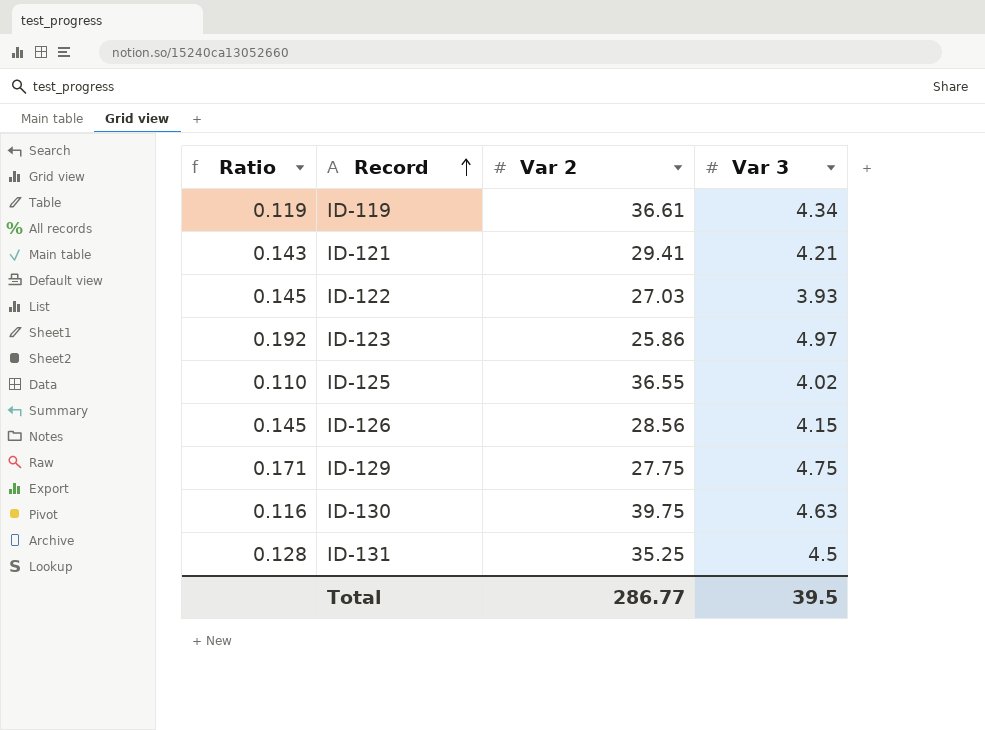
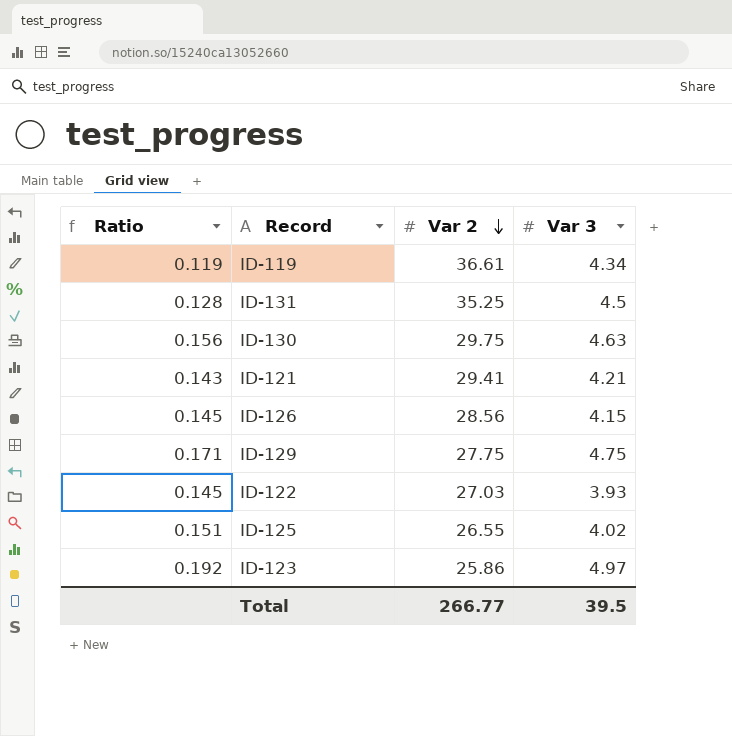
row order: Record ascending -> Var 2 descending
ID-130 | Ratio: 0.116 -> 0.156
ID-130 | Var 2: 39.75 -> 29.75
ID-125 | Ratio: 0.110 -> 0.151
ID-125 | Var 2: 36.55 -> 26.55
Total | Var 2: 286.77 -> 266.77

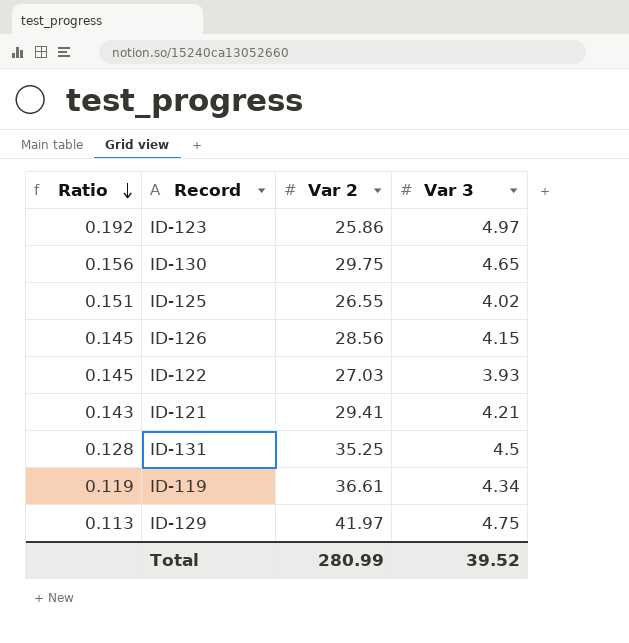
row order: Var 2 descending -> Ratio descending
ID-130 | Var 3: 4.63 -> 4.65
ID-129 | Ratio: 0.171 -> 0.113
ID-129 | Var 2: 27.75 -> 41.97
Total | Var 2: 266.77 -> 280.99
Total | Var 3: 39.5 -> 39.52

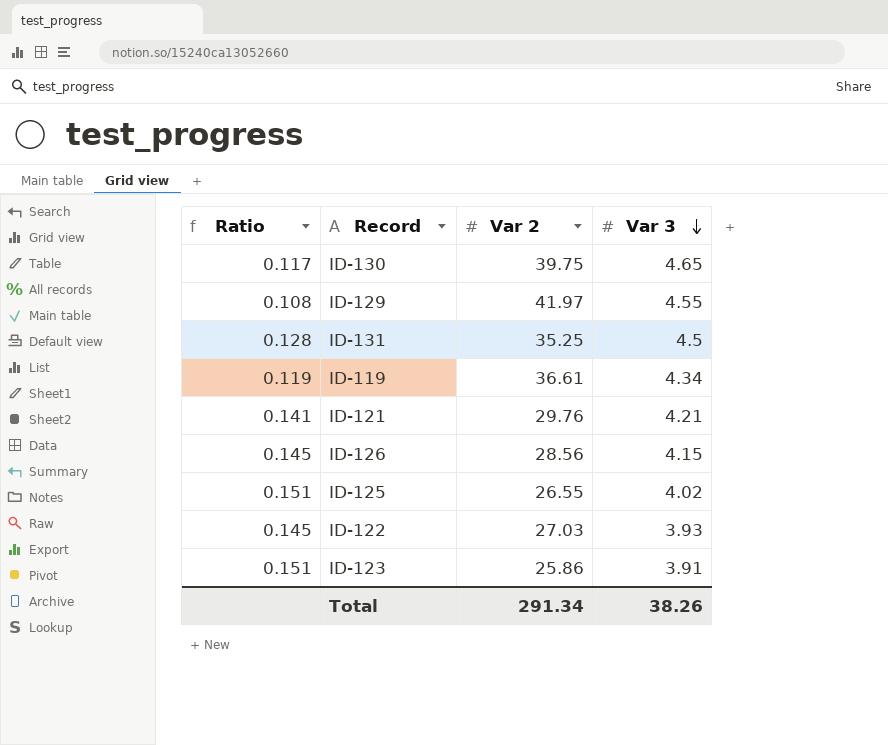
row order: Ratio descending -> Var 3 descending
ID-130 | Ratio: 0.156 -> 0.117
ID-130 | Var 2: 29.75 -> 39.75
ID-129 | Ratio: 0.113 -> 0.108
ID-129 | Var 3: 4.75 -> 4.55
ID-121 | Ratio: 0.143 -> 0.141
ID-121 | Var 2: 29.41 -> 29.76
ID-123 | Ratio: 0.192 -> 0.151
ID-123 | Var 3: 4.97 -> 3.91
Total | Var 2: 280.99 -> 291.34
Total | Var 3: 39.52 -> 38.26

